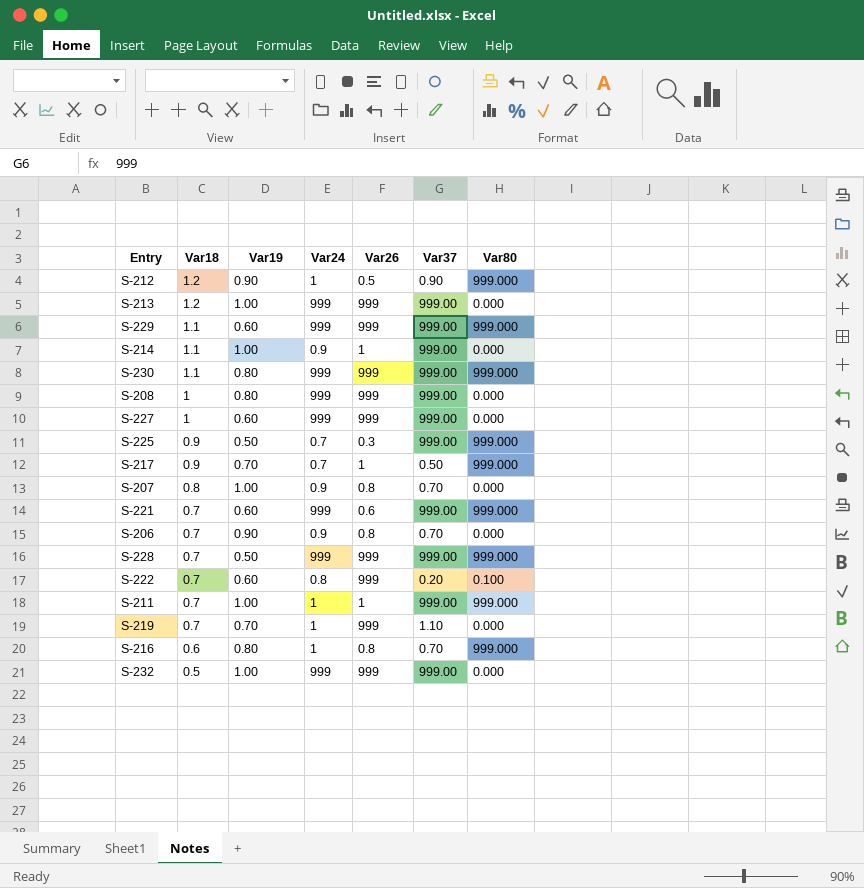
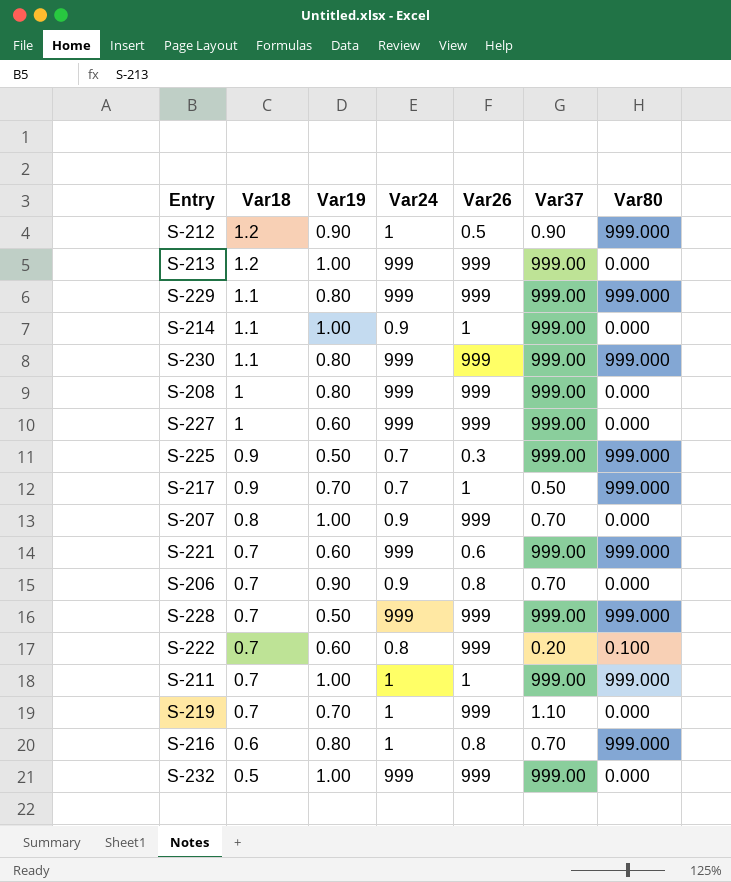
S-229 | Var19: 0.60 -> 0.80
S-207 | Var26: 0.8 -> 999

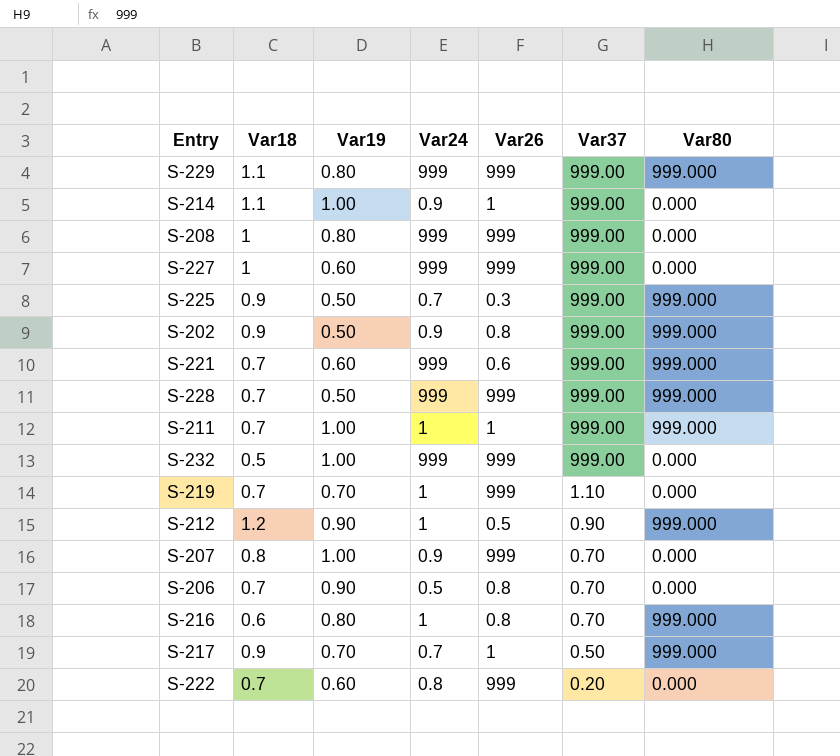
row order: Var18 descending -> Var37 descending
row S-213: 1.2 | 1.00 | 999 | 999 | 999.00 | 0.000 -> none
row S-230: 1.1 | 0.80 | 999 | 999 | 999.00 | 999.000 -> none
row S-202: none -> 0.9 | 0.50 | 0.9 | 0.8 | 999.00 | 999.000
S-206 | Var24: 0.9 -> 0.5
S-222 | Var80: 0.100 -> 0.000

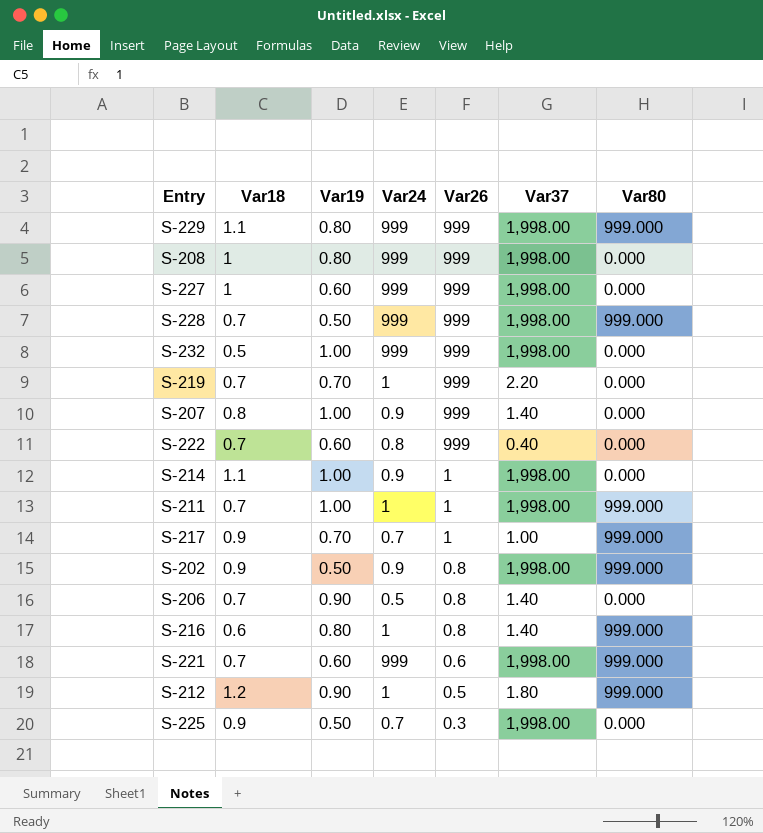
row order: Var37 descending -> Var26 descending
S-229 | Var37: 999.00 -> 1,998.00
S-208 | Var37: 999.00 -> 1,998.00
S-227 | Var37: 999.00 -> 1,998.00
S-228 | Var37: 999.00 -> 1,998.00
S-232 | Var37: 999.00 -> 1,998.00
S-219 | Var37: 1.10 -> 2.20
S-207 | Var37: 0.70 -> 1.40
S-222 | Var37: 0.20 -> 0.40
S-214 | Var37: 999.00 -> 1,998.00
S-211 | Var37: 999.00 -> 1,998.00
S-217 | Var37: 0.50 -> 1.00
S-202 | Var37: 999.00 -> 1,998.00
S-206 | Var37: 0.70 -> 1.40
S-216 | Var37: 0.70 -> 1.40
S-221 | Var37: 999.00 -> 1,998.00
S-212 | Var37: 0.90 -> 1.80
S-225 | Var37: 999.00 -> 1,998.00
S-225 | Var80: 999.000 -> 0.000

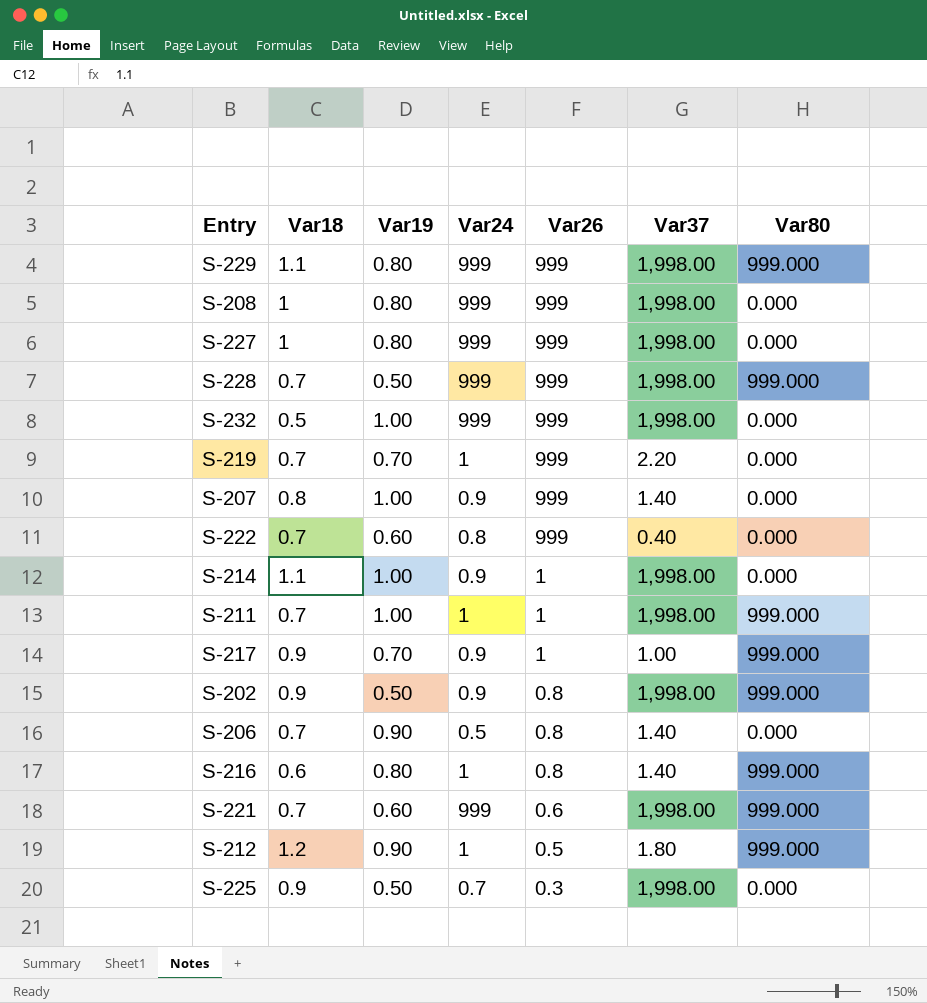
S-227 | Var19: 0.60 -> 0.80
S-217 | Var24: 0.7 -> 0.9

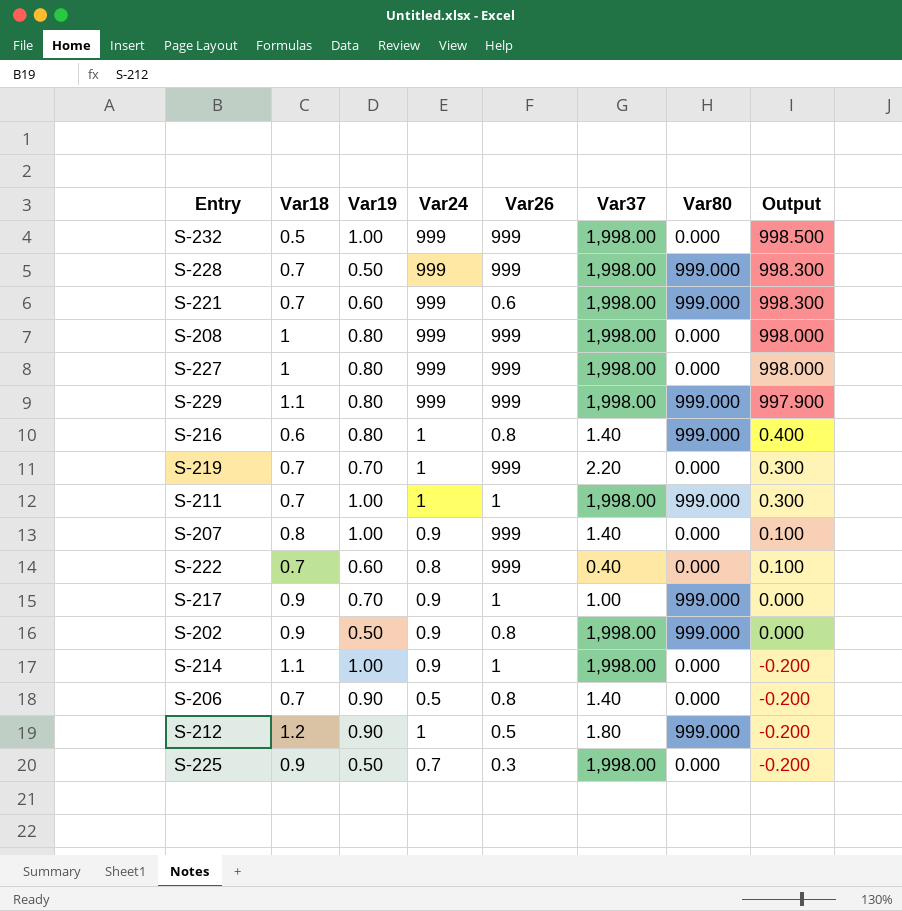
row order: Var26 descending -> Output descending
column Output | formula: none -> [Var24] - [Var18]

